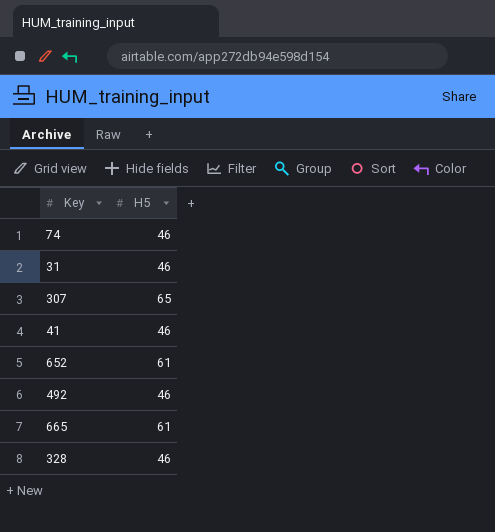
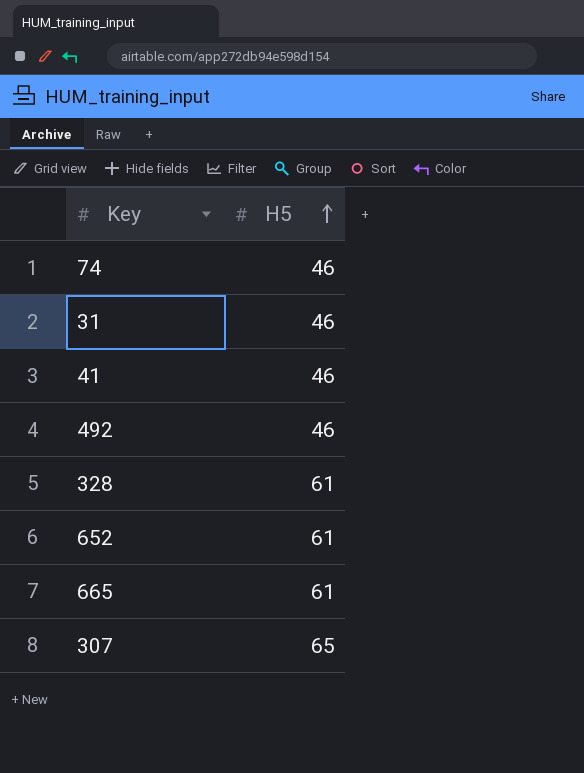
row order: none -> H5 ascending
328 | H5: 46 -> 61

